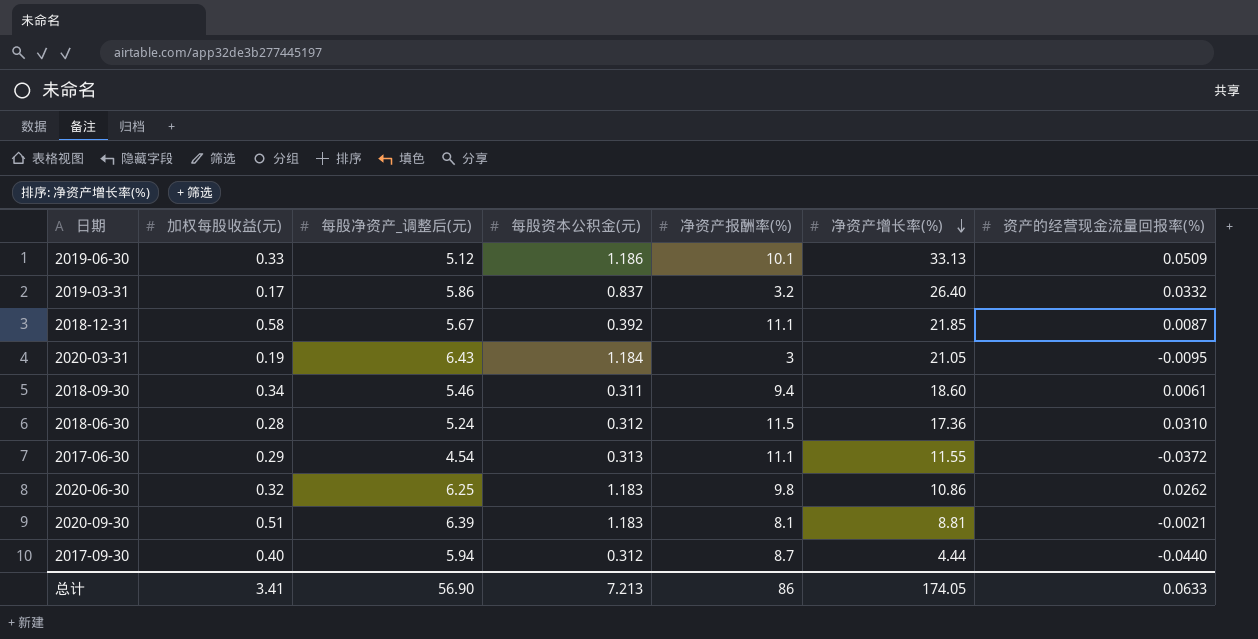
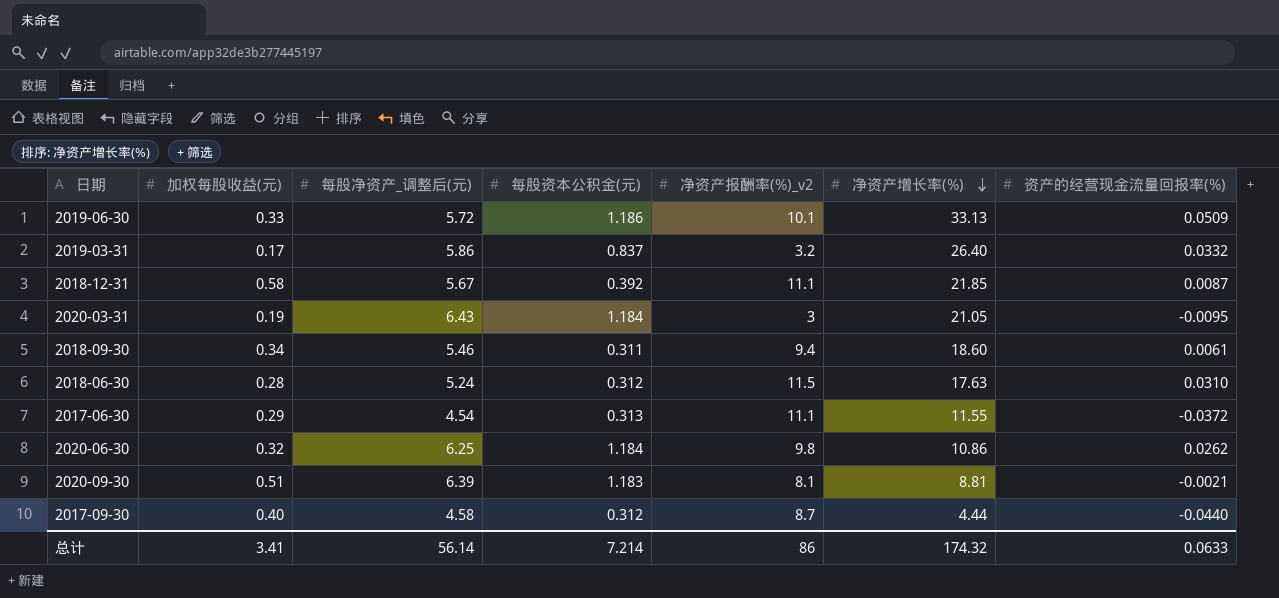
column name: 净资产报酬率(%) -> 净资产报酬率(%)_v2
2019-06-30 | 每股净资产_调整后(元): 5.12 -> 5.72
2018-06-30 | 净资产增长率(%): 17.36 -> 17.63
2020-06-30 | 每股资本公积金(元): 1.183 -> 1.184
2017-09-30 | 每股净资产_调整后(元): 5.94 -> 4.58
总计 | 每股净资产_调整后(元): 56.90 -> 56.14
总计 | 每股资本公积金(元): 7.213 -> 7.214
总计 | 净资产增长率(%): 174.05 -> 174.32

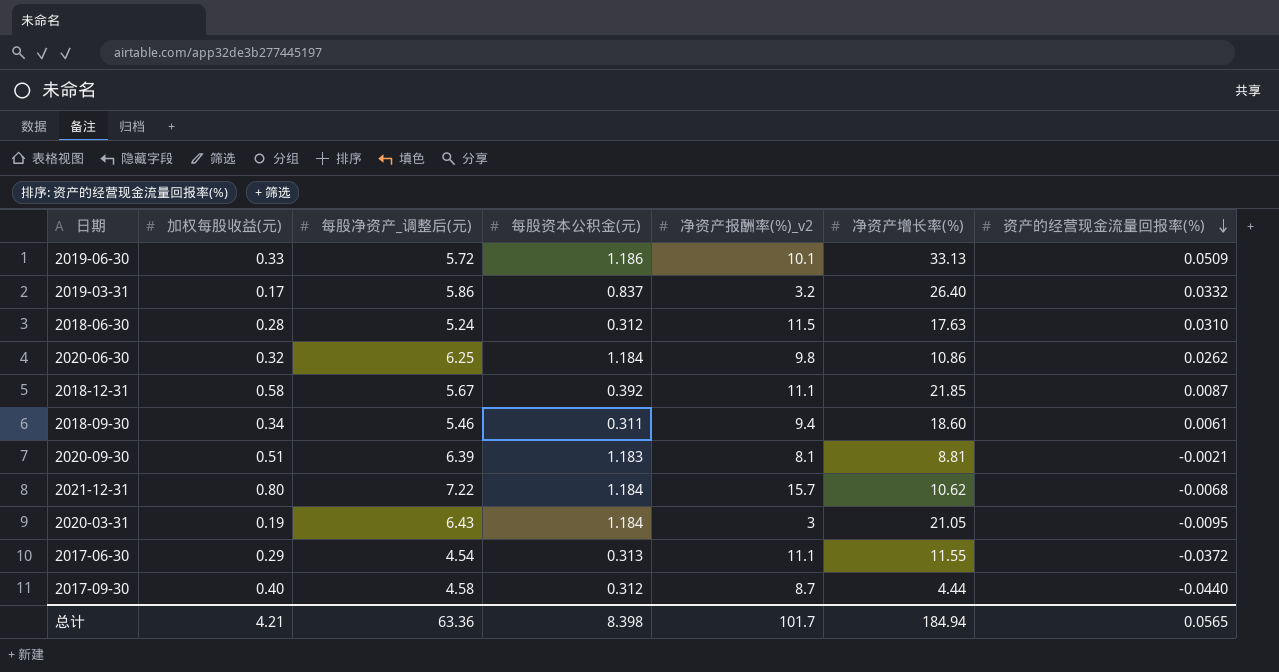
row order: 净资产增长率(%) descending -> 资产的经营现金流量回报率(%) descending
row 2021-12-31: none -> 0.80 | 7.22 | 1.184 | 15.7 | 10.62 | -0.0068
总计 | 加权每股收益(元): 3.41 -> 4.21
总计 | 每股净资产_调整后(元): 56.14 -> 63.36
总计 | 每股资本公积金(元): 7.214 -> 8.398
总计 | 净资产报酬率(%)_v2: 86 -> 101.7
总计 | 净资产增长率(%): 174.32 -> 184.94
总计 | 资产的经营现金流量回报率(%): 0.0633 -> 0.0565

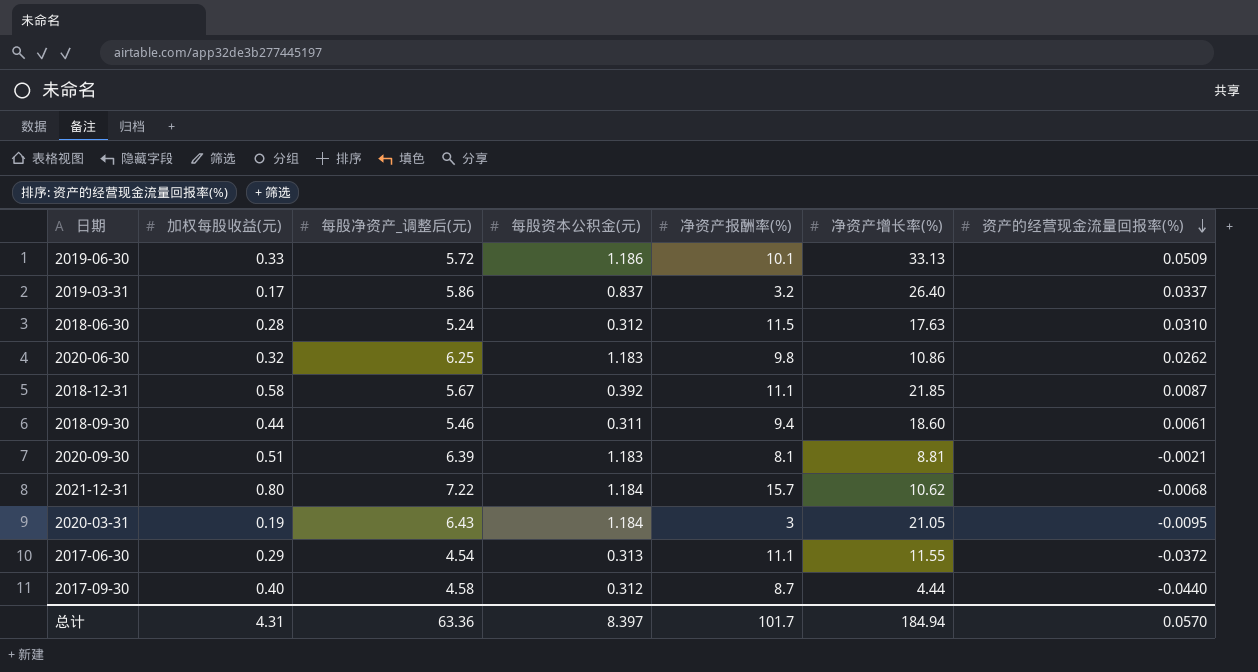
column name: 净资产报酬率(%)_v2 -> 净资产报酬率(%)
2019-03-31 | 资产的经营现金流量回报率(%): 0.0332 -> 0.0337
2020-06-30 | 每股资本公积金(元): 1.184 -> 1.183
2018-09-30 | 加权每股收益(元): 0.34 -> 0.44
总计 | 加权每股收益(元): 4.21 -> 4.31
总计 | 每股资本公积金(元): 8.398 -> 8.397
总计 | 资产的经营现金流量回报率(%): 0.0565 -> 0.0570

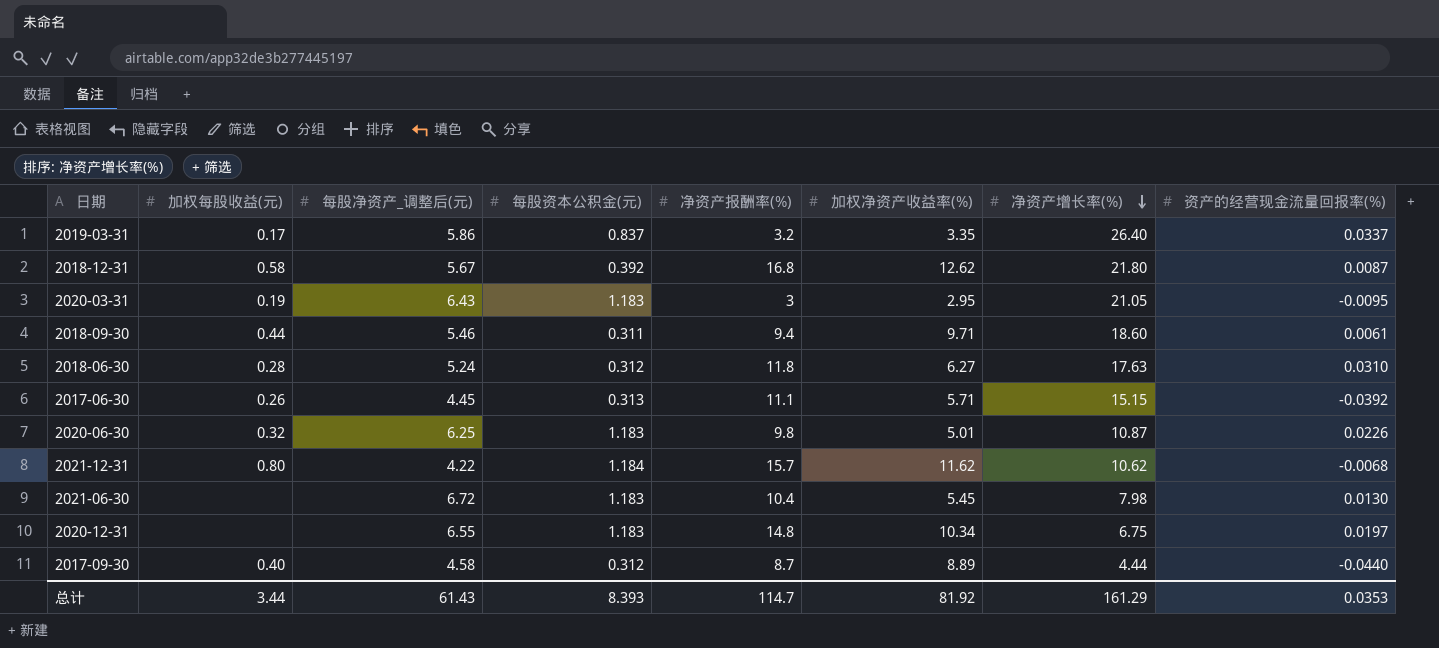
row order: 资产的经营现金流量回报率(%) descending -> 净资产增长率(%) descending
column 加权净资产收益率(%) | position: none -> 6
row 2019-06-30: 0.33 | 5.72 | 1.186 | 10.1 | 33.13 | 0.0509 -> none
row 2020-09-30: 0.51 | 6.39 | 1.183 | 8.1 | 8.81 | -0.0021 -> none
2018-12-31 | 净资产报酬率(%): 11.1 -> 16.8
2018-12-31 | 净资产增长率(%): 21.85 -> 21.80
2020-03-31 | 每股资本公积金(元): 1.184 -> 1.183
2018-06-30 | 净资产报酬率(%): 11.5 -> 11.8
2017-06-30 | 加权每股收益(元): 0.29 -> 0.26
2017-06-30 | 每股净资产_调整后(元): 4.54 -> 4.45
2017-06-30 | 净资产增长率(%): 11.55 -> 15.15
2017-06-30 | 资产的经营现金流量回报率(%): -0.0372 -> -0.0392
2020-06-30 | 净资产增长率(%): 10.86 -> 10.87
2020-06-30 | 资产的经营现金流量回报率(%): 0.0262 -> 0.0226
2021-12-31 | 每股净资产_调整后(元): 7.22 -> 4.22
row 2021-06-30: none -> none | 6.72 | 1.183 | 10.4 | 5.45 | 7.98 | 0.0130
row 2020-12-31: none -> none | 6.55 | 1.183 | 14.8 | 10.34 | 6.75 | 0.0197
总计 | 加权每股收益(元): 4.31 -> 3.44
总计 | 每股净资产_调整后(元): 63.36 -> 61.43
总计 | 每股资本公积金(元): 8.397 -> 8.393
总计 | 净资产报酬率(%): 101.7 -> 114.7
总计 | 净资产增长率(%): 184.94 -> 161.29
总计 | 资产的经营现金流量回报率(%): 0.0570 -> 0.0353

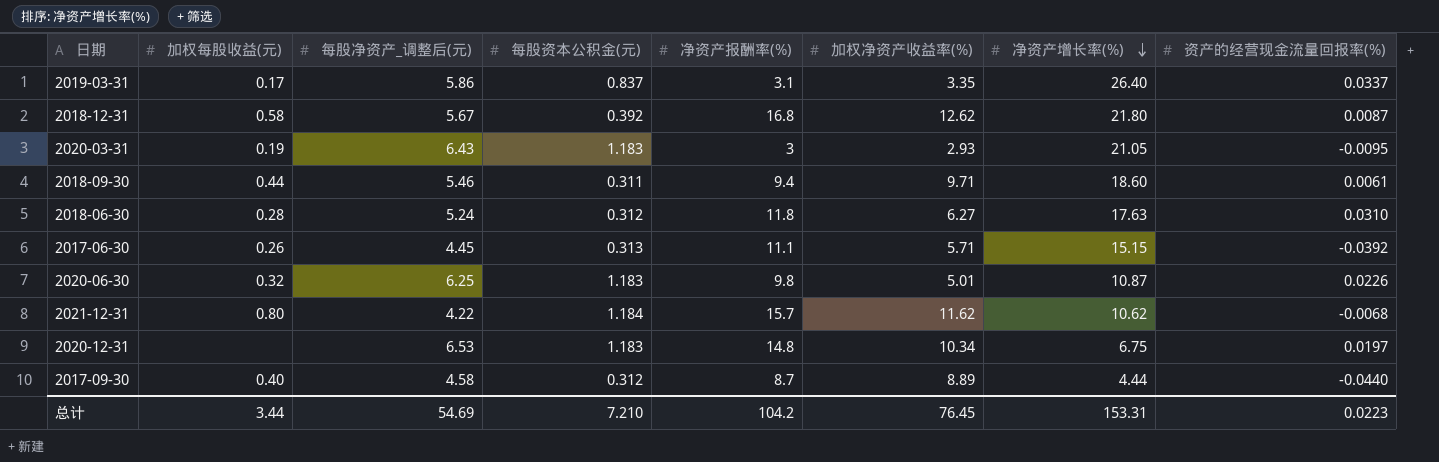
row 2021-06-30: none | 6.72 | 1.183 | 10.4 | 5.45 | 7.98 | 0.0130 -> none
2019-03-31 | 净资产报酬率(%): 3.2 -> 3.1
2020-03-31 | 加权净资产收益率(%): 2.95 -> 2.93
2020-12-31 | 每股净资产_调整后(元): 6.55 -> 6.53
总计 | 每股净资产_调整后(元): 61.43 -> 54.69
总计 | 每股资本公积金(元): 8.393 -> 7.210
总计 | 净资产报酬率(%): 114.7 -> 104.2
总计 | 加权净资产收益率(%): 81.92 -> 76.45
总计 | 净资产增长率(%): 161.29 -> 153.31
总计 | 资产的经营现金流量回报率(%): 0.0353 -> 0.0223

